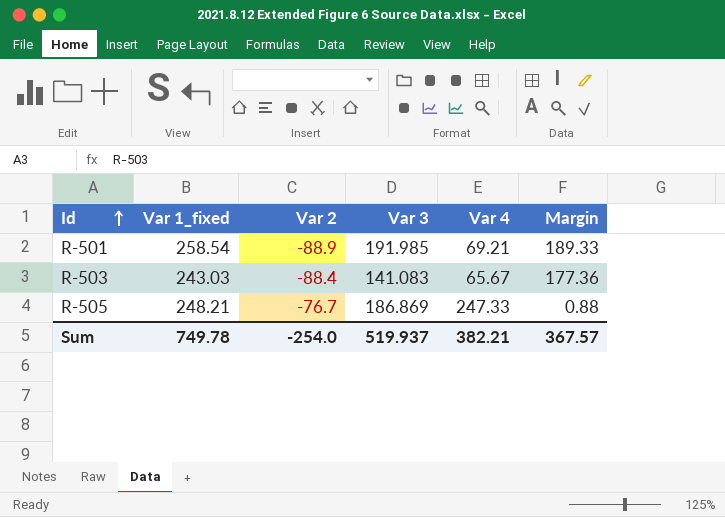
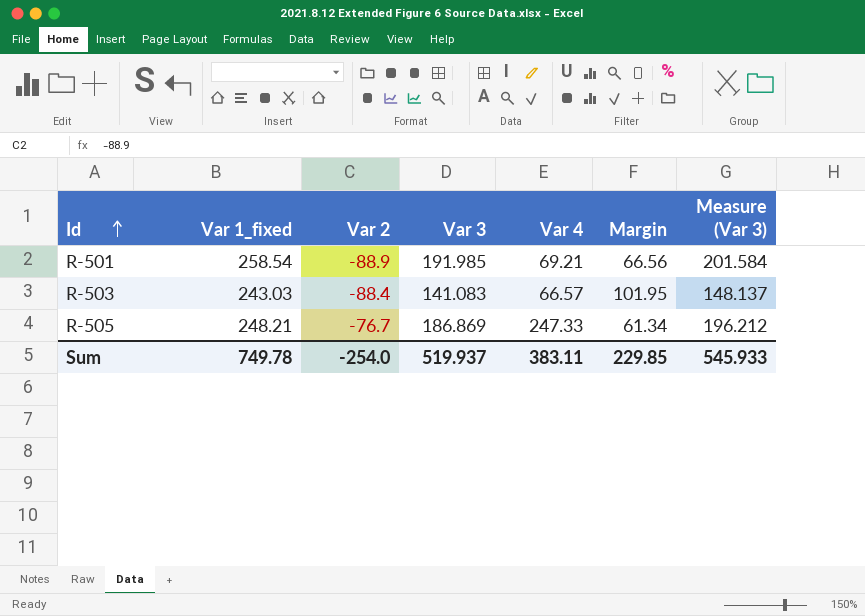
column Margin | formula: [Var 1_fixed] - [Var 4] -> [Var 1_fixed] - [Var 3]
column Measure (Var 3) | formula: none -> [Var 3] * 1.05
R-503 | Var 4: 65.67 -> 66.57
Sum | Var 4: 382.21 -> 383.11
Sum | Margin: 367.57 -> 229.85

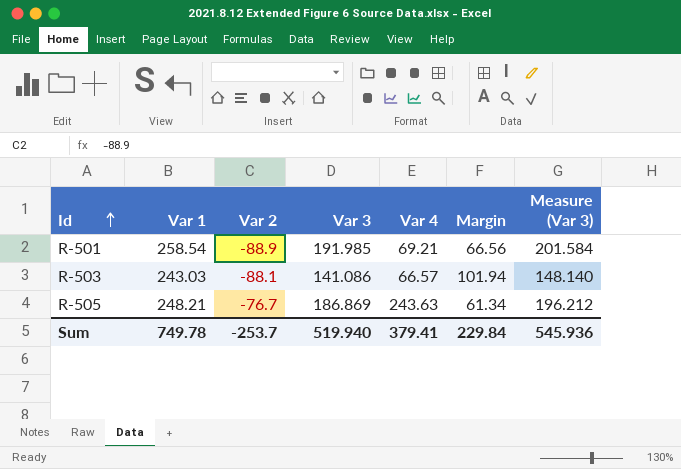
column name: Var 1_fixed -> Var 1
R-503 | Var 2: -88.4 -> -88.1
R-503 | Var 3: 141.083 -> 141.086
R-503 | Margin: 101.95 -> 101.94
R-503 | Measure (Var 3): 148.137 -> 148.140
R-505 | Var 4: 247.33 -> 243.63
Sum | Var 2: -254.0 -> -253.7
Sum | Var 3: 519.937 -> 519.940
Sum | Var 4: 383.11 -> 379.41
Sum | Margin: 229.85 -> 229.84
Sum | Measure (Var 3): 545.933 -> 545.936

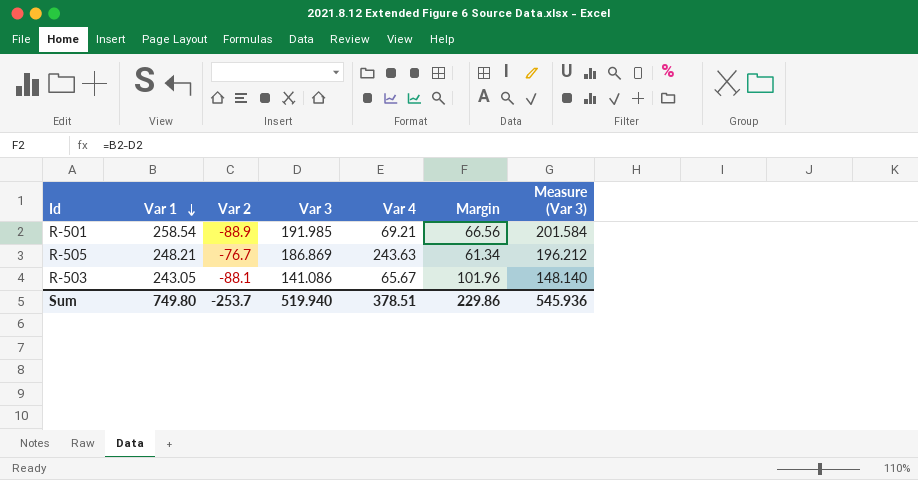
row order: Id ascending -> Var 1 descending
R-503 | Var 1: 243.03 -> 243.05
R-503 | Var 4: 66.57 -> 65.67
R-503 | Margin: 101.94 -> 101.96
Sum | Var 1: 749.78 -> 749.80
Sum | Var 4: 379.41 -> 378.51
Sum | Margin: 229.84 -> 229.86

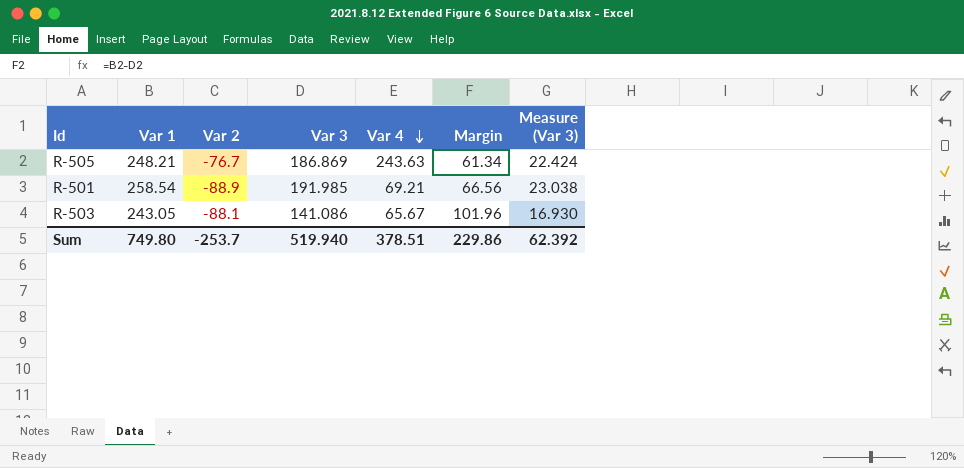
row order: Var 1 descending -> Var 4 descending
column Measure (Var 3) | formula: [Var 3] * 1.05 -> [Var 3] * 0.12
Sum | Measure (Var 3): 545.936 -> 62.392

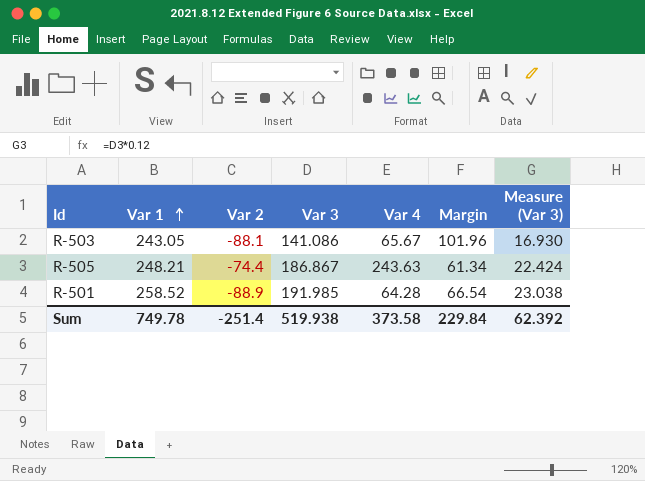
row order: Var 4 descending -> Var 1 ascending
R-505 | Var 2: -76.7 -> -74.4
R-505 | Var 3: 186.869 -> 186.867
R-501 | Var 1: 258.54 -> 258.52
R-501 | Var 4: 69.21 -> 64.28
R-501 | Margin: 66.56 -> 66.54
Sum | Var 1: 749.80 -> 749.78
Sum | Var 2: -253.7 -> -251.4
Sum | Var 3: 519.940 -> 519.938
Sum | Var 4: 378.51 -> 373.58
Sum | Margin: 229.86 -> 229.84

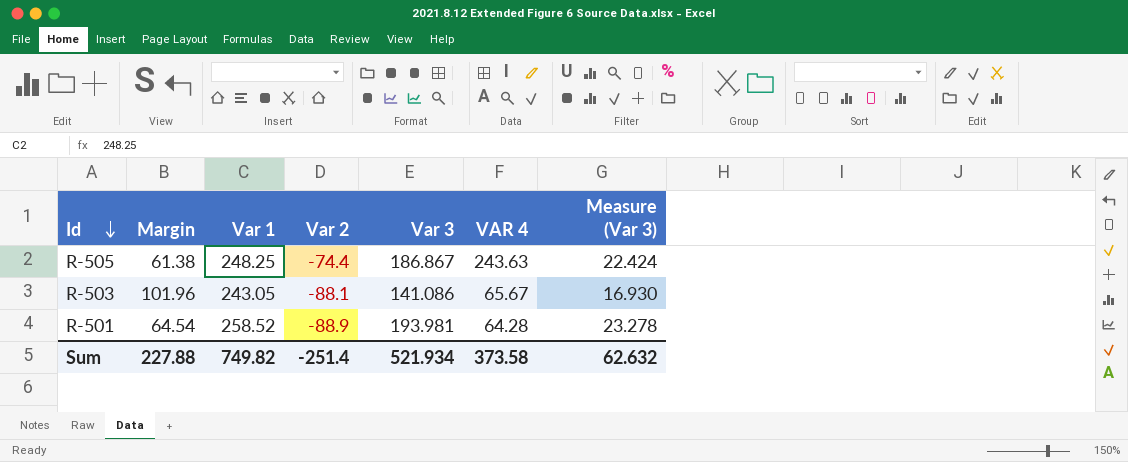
row order: Var 1 ascending -> Id descending
column Margin | position: 6 -> 2
column name: Var 4 -> VAR 4
R-505 | Margin: 61.34 -> 61.38
R-505 | Var 1: 248.21 -> 248.25
R-501 | Margin: 66.54 -> 64.54
R-501 | Var 3: 191.985 -> 193.981
R-501 | Measure (Var 3): 23.038 -> 23.278
Sum | Margin: 229.84 -> 227.88
Sum | Var 1: 749.78 -> 749.82
Sum | Var 3: 519.938 -> 521.934
Sum | Measure (Var 3): 62.392 -> 62.632

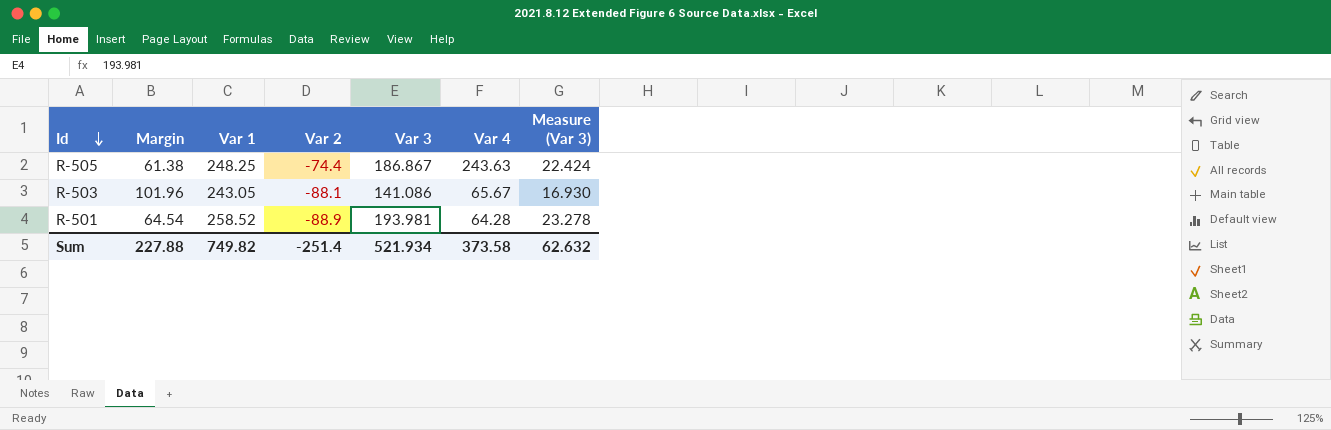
column name: VAR 4 -> Var 4

